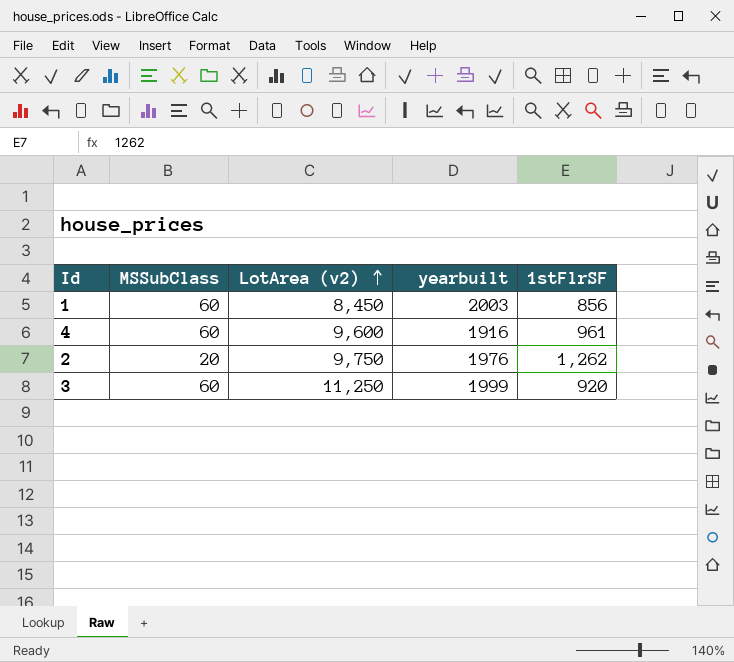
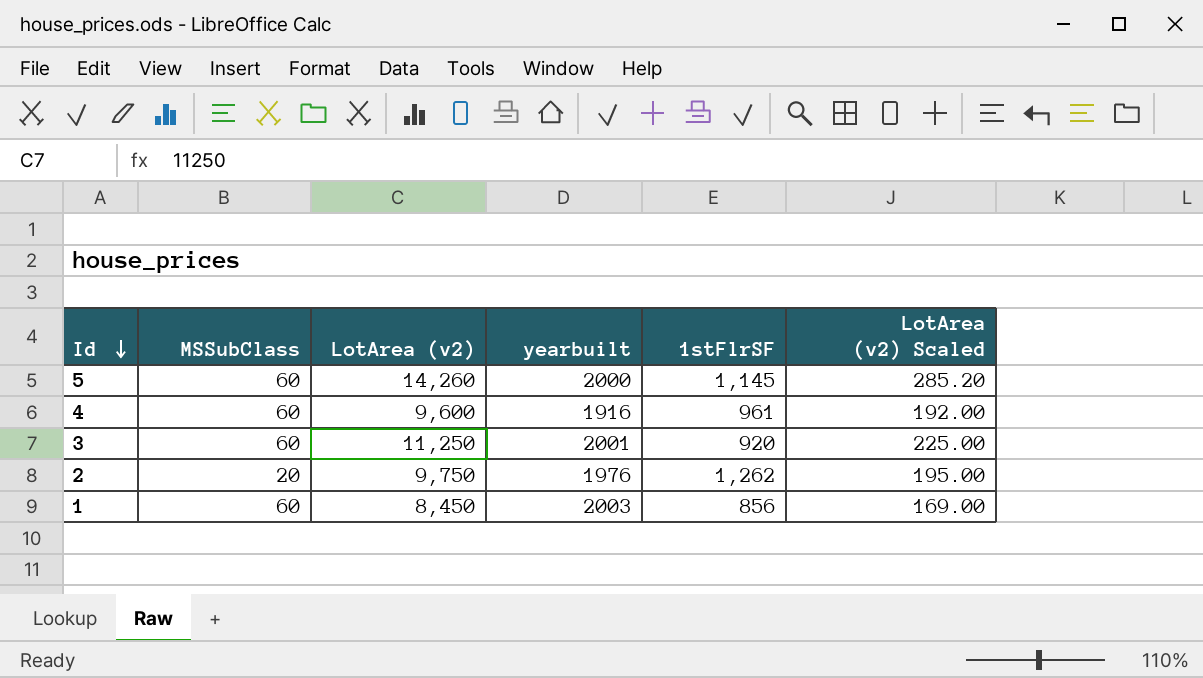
row order: LotArea (v2) ascending -> Id descending
column LotArea (v2) Scaled | formula: none -> [LotArea (v2)] * 0.02
row 5: none -> 60 | 14,260 | 2000 | 1,145 | 285.20
3 | yearbuilt: 1999 -> 2001

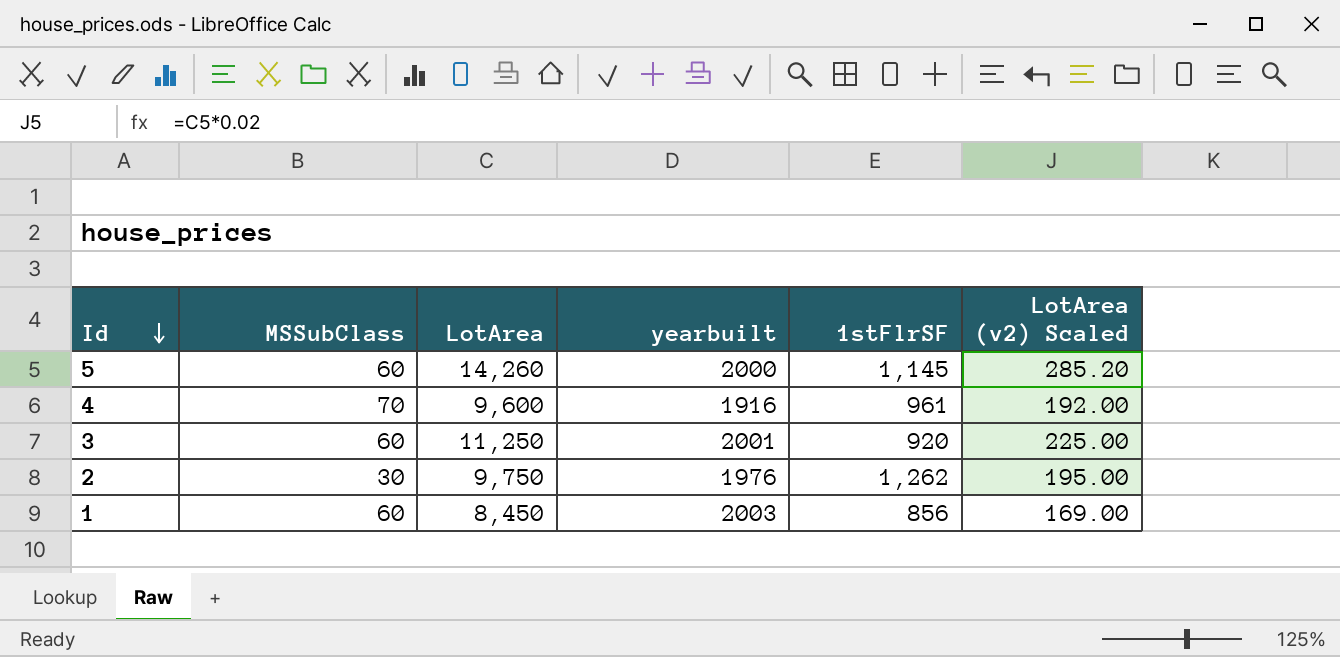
column name: LotArea (v2) -> LotArea
4 | MSSubClass: 60 -> 70
2 | MSSubClass: 20 -> 30

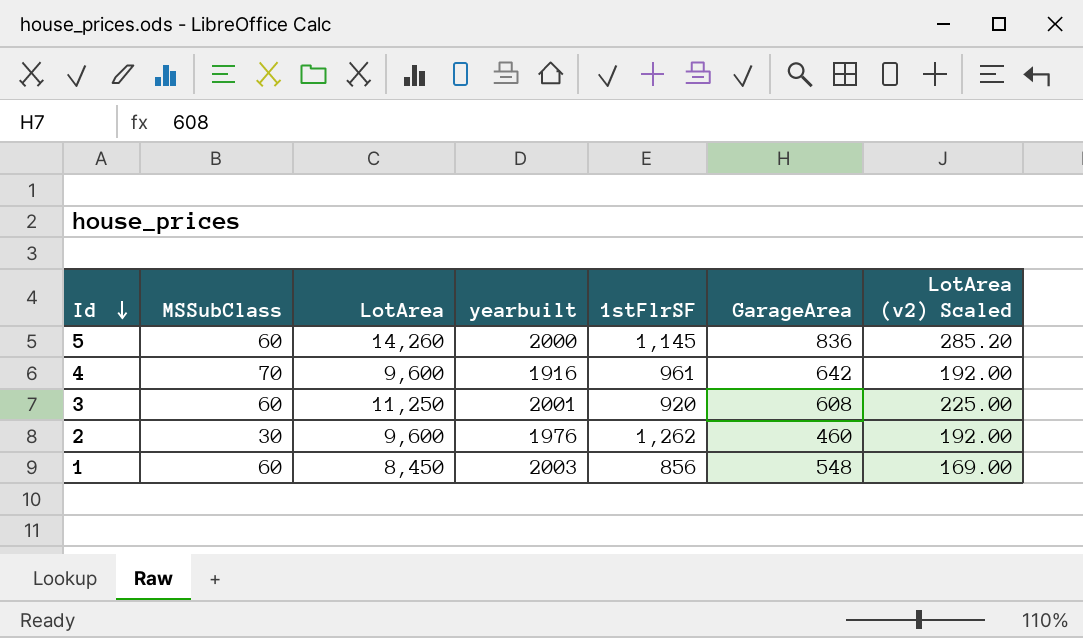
column GarageArea | position: none -> 6
2 | LotArea: 9,750 -> 9,600
2 | LotArea (v2) Scaled: 195.00 -> 192.00

